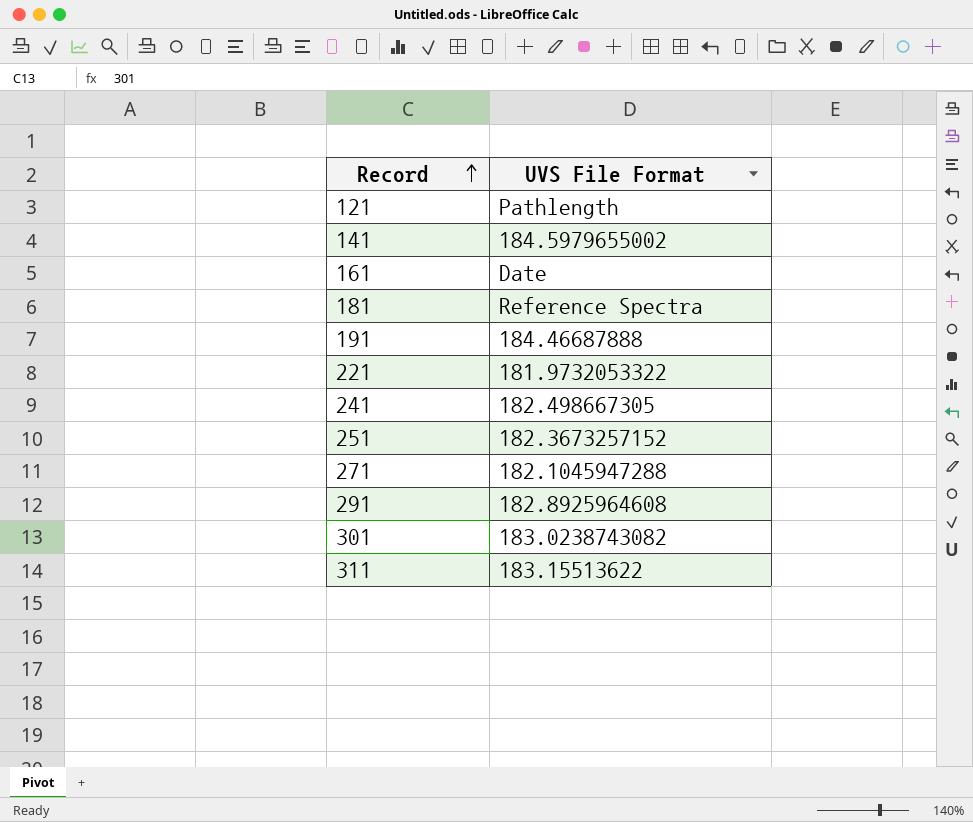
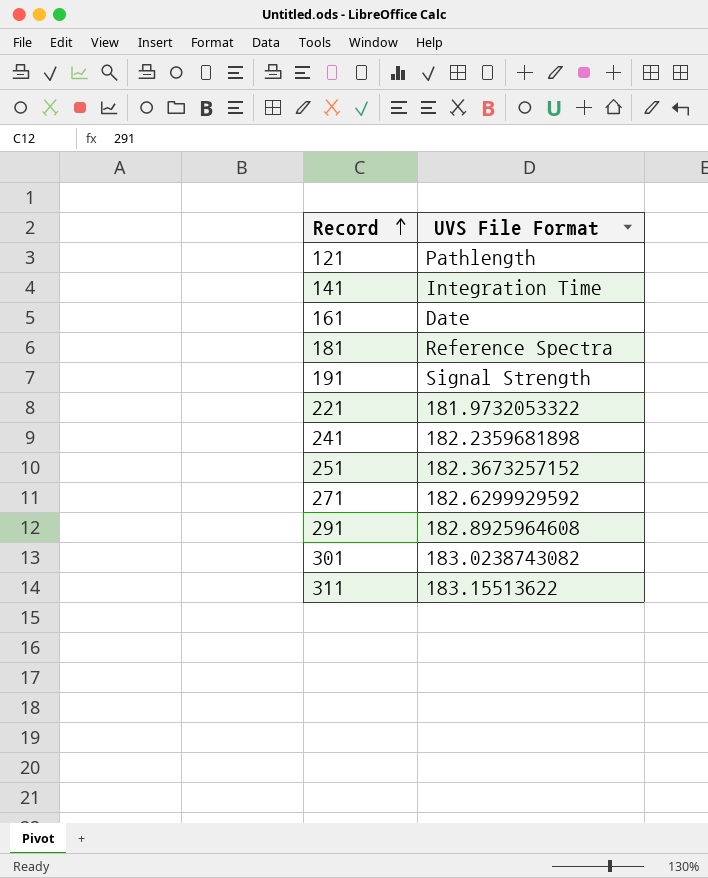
141 | UVS File Format: 184.5979655002 -> Integration Time
191 | UVS File Format: 184.46687888 -> Signal Strength
241 | UVS File Format: 182.498667305 -> 182.2359681898
271 | UVS File Format: 182.1045947288 -> 182.6299929592

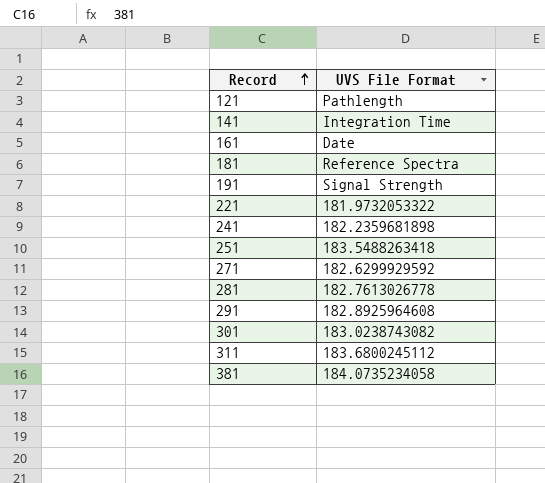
251 | UVS File Format: 182.3673257152 -> 183.5488263418
row 281: none -> 182.7613026778
311 | UVS File Format: 183.15513622 -> 183.6800245112
row 381: none -> 184.0735234058

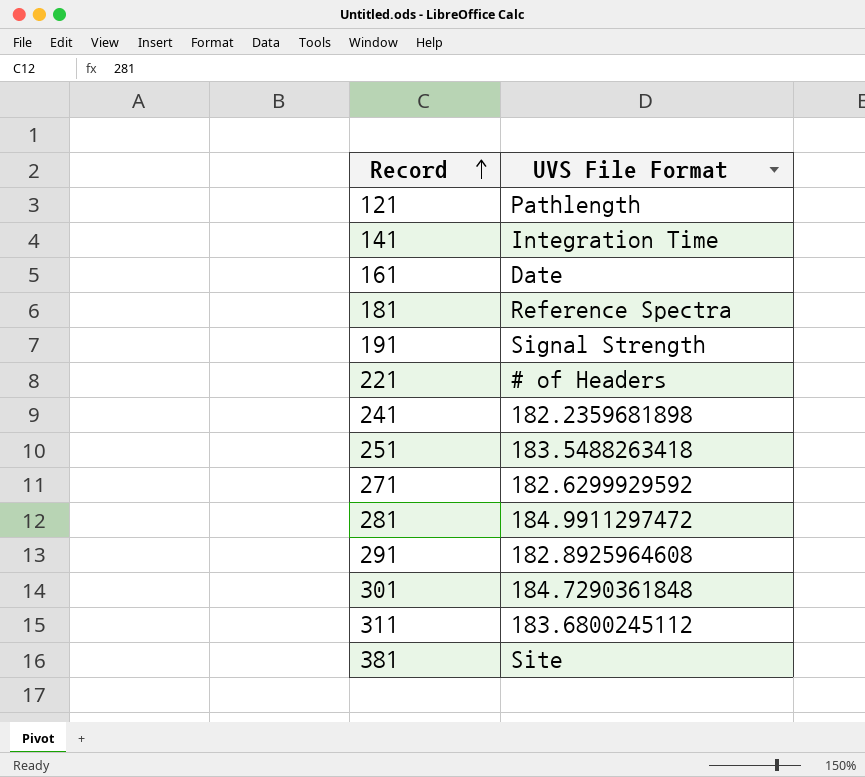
221 | UVS File Format: 181.9732053322 -> # of Headers
281 | UVS File Format: 182.7613026778 -> 184.9911297472
301 | UVS File Format: 183.0238743082 -> 184.7290361848
381 | UVS File Format: 184.0735234058 -> Site

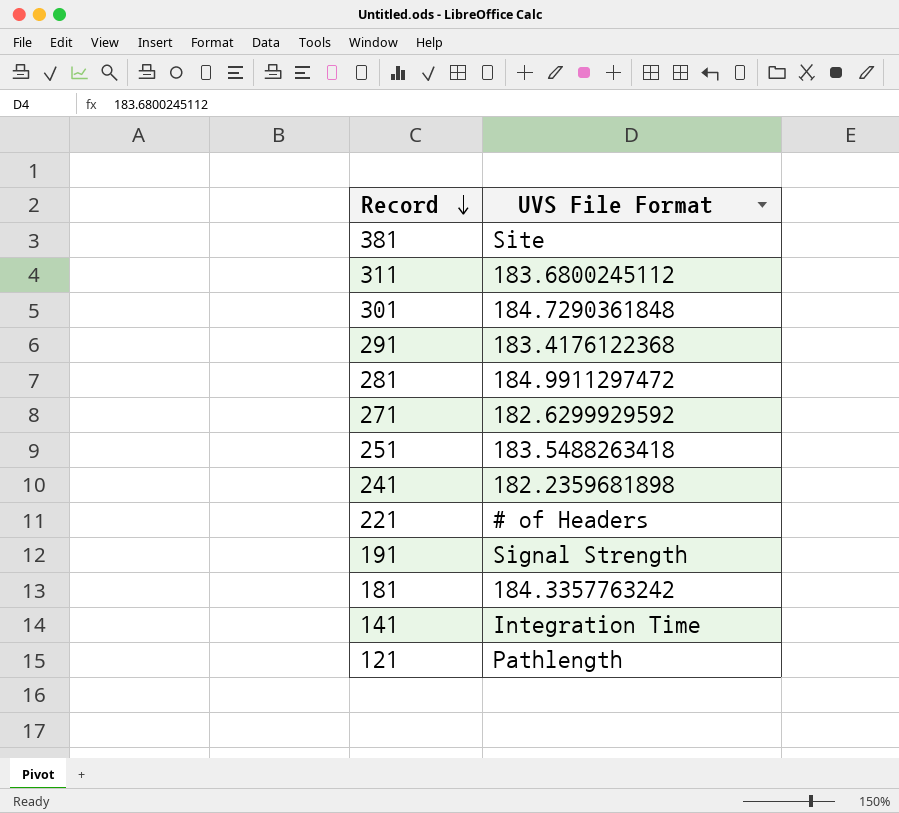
row order: Record ascending -> Record descending
row 161: Date -> none
291 | UVS File Format: 182.8925964608 -> 183.4176122368
181 | UVS File Format: Reference Spectra -> 184.3357763242

